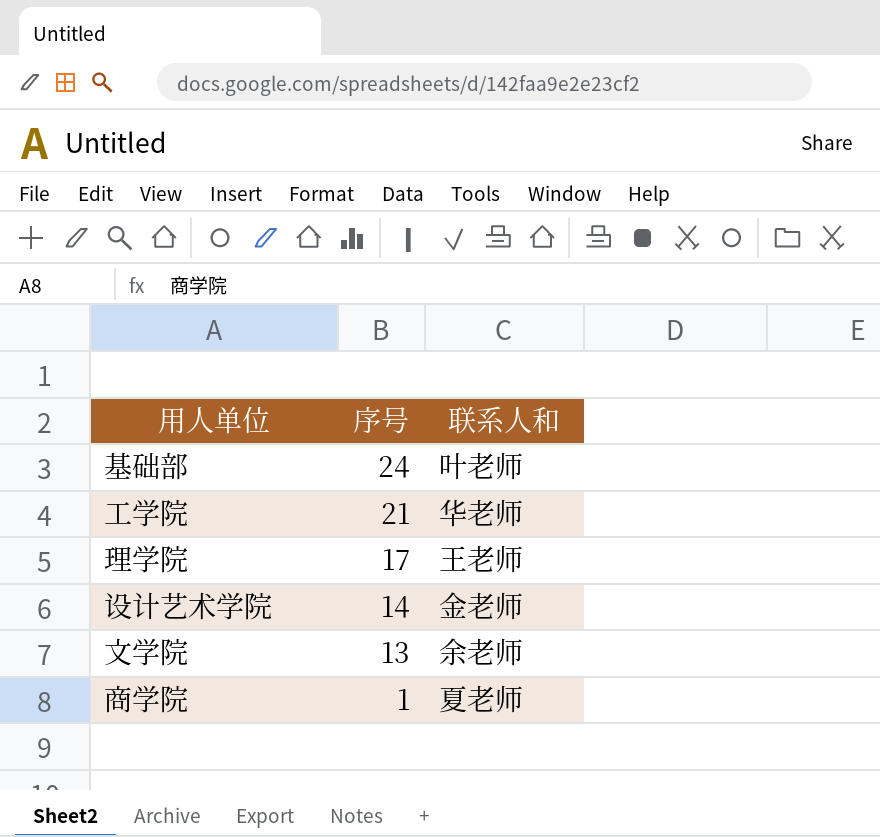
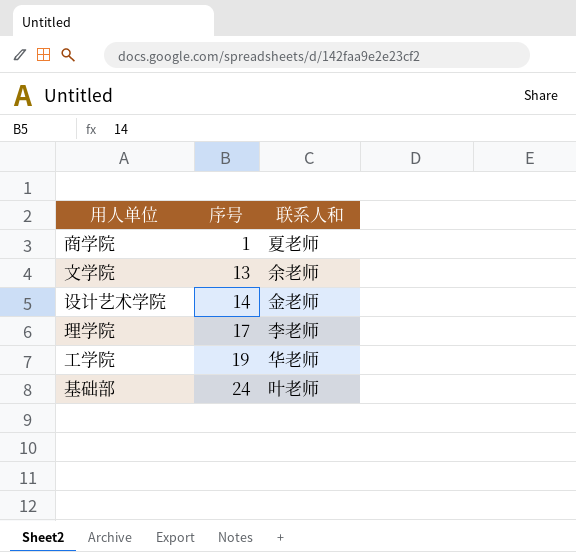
row order: 序号 descending -> 序号 ascending
理学院 | 联系人和: 王老师 -> 李老师
工学院 | 序号: 21 -> 19

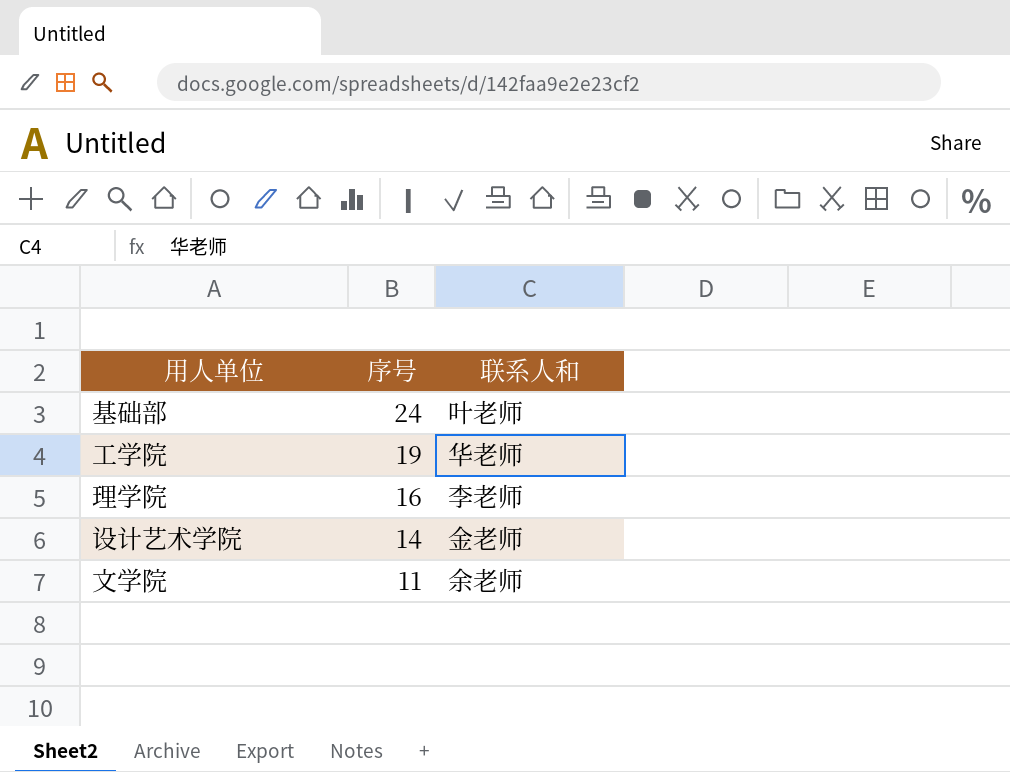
row order: 序号 ascending -> 序号 descending
row 商学院: 1 | 夏老师 -> none
理学院 | 序号: 17 -> 16
文学院 | 序号: 13 -> 11

